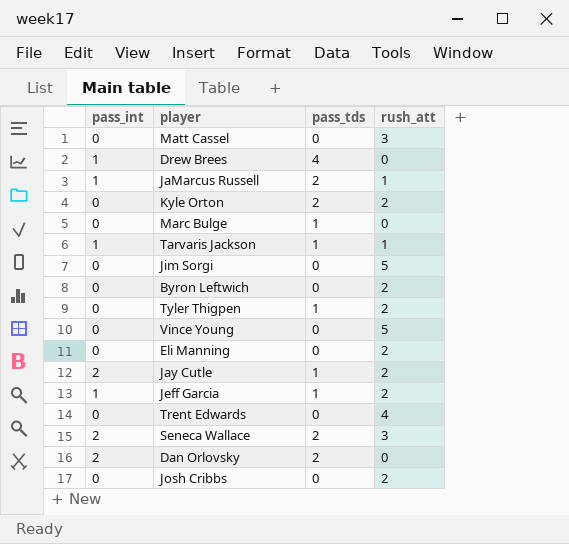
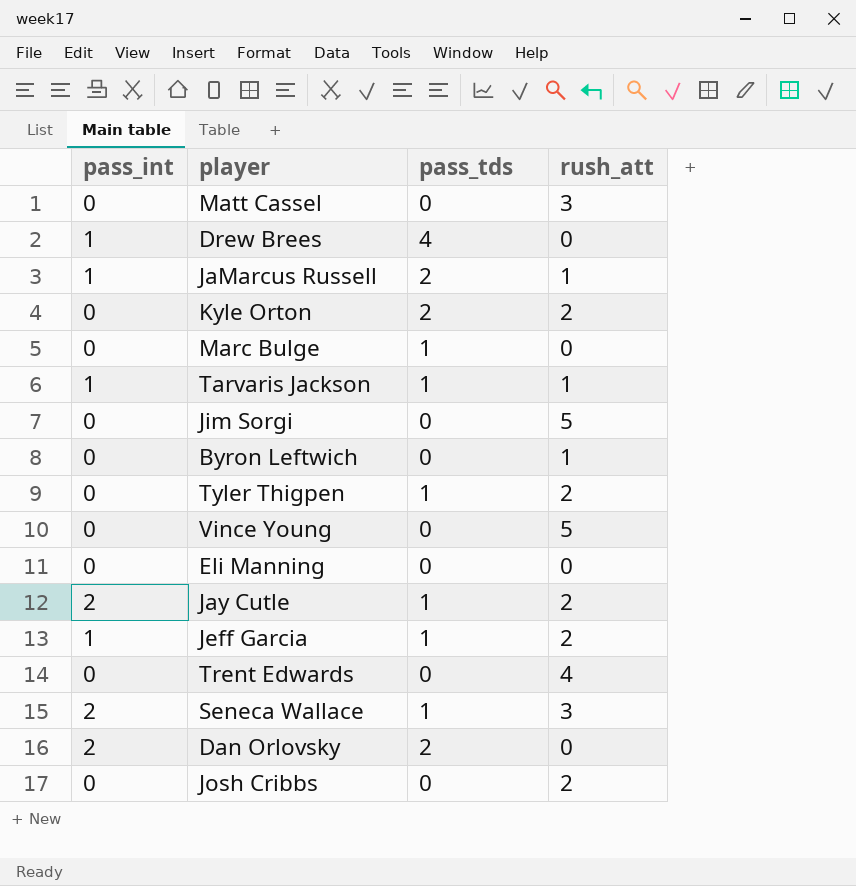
Byron Leftwich | rush_att: 2 -> 1
Eli Manning | rush_att: 2 -> 0
Seneca Wallace | pass_tds: 2 -> 1

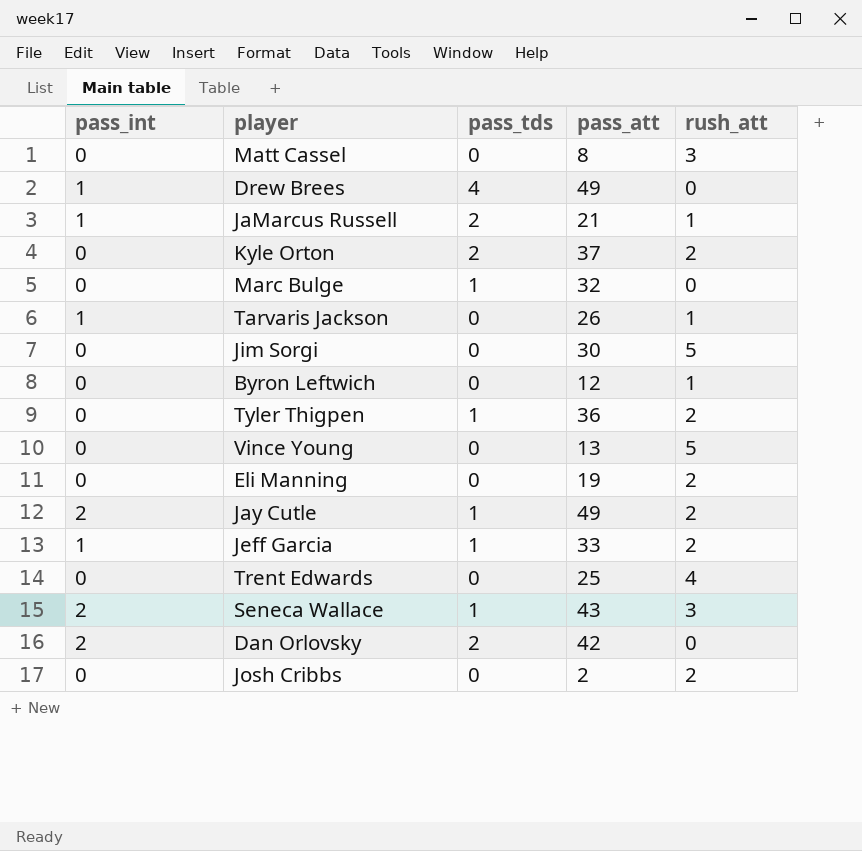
column pass_att | position: none -> 4
Tarvaris Jackson | pass_tds: 1 -> 0
Eli Manning | rush_att: 0 -> 2

